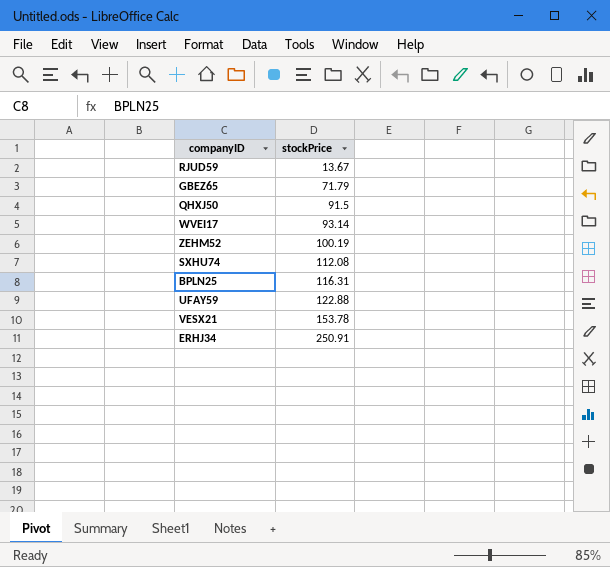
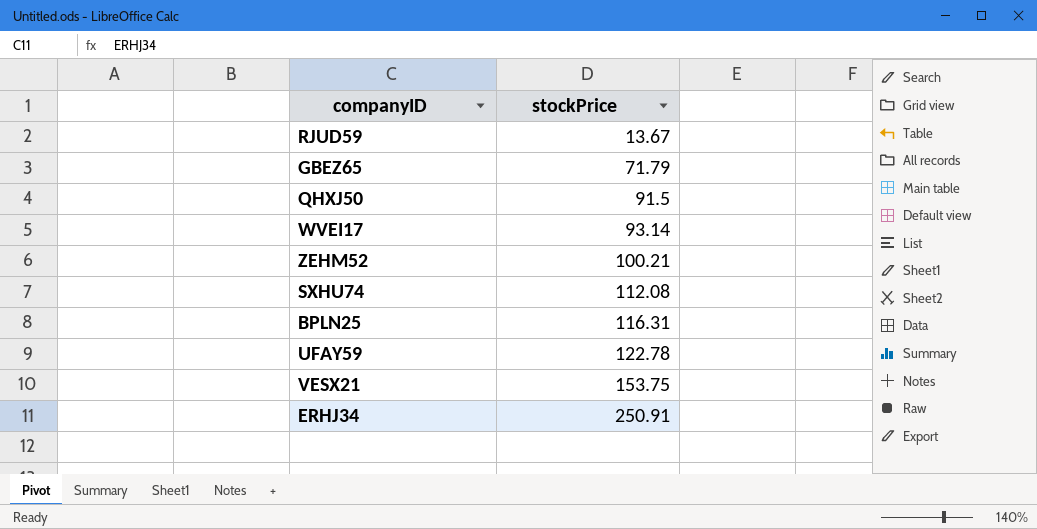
ZEHM52 | stockPrice: 100.19 -> 100.21
UFAY59 | stockPrice: 122.88 -> 122.78
VESX21 | stockPrice: 153.78 -> 153.75

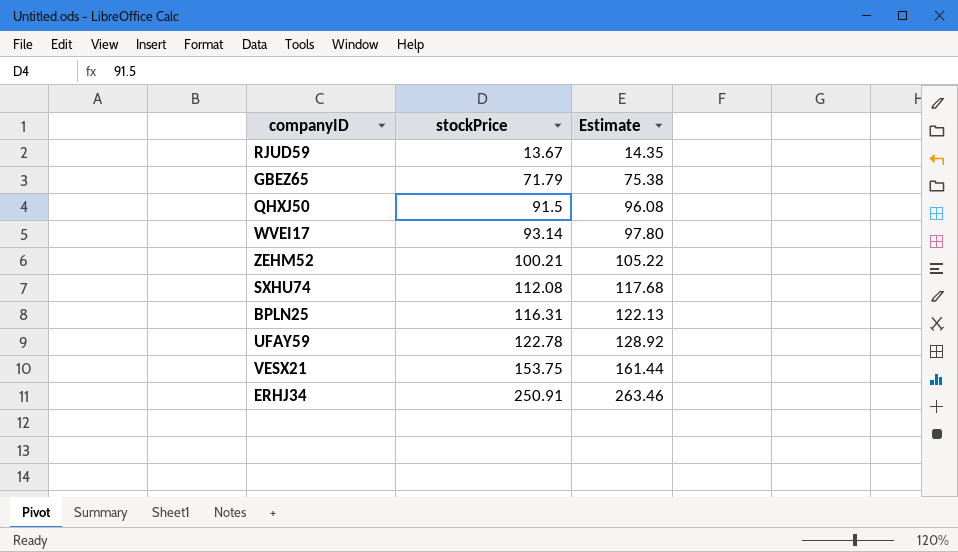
column Estimate | formula: none -> [stockPrice] * 1.05

